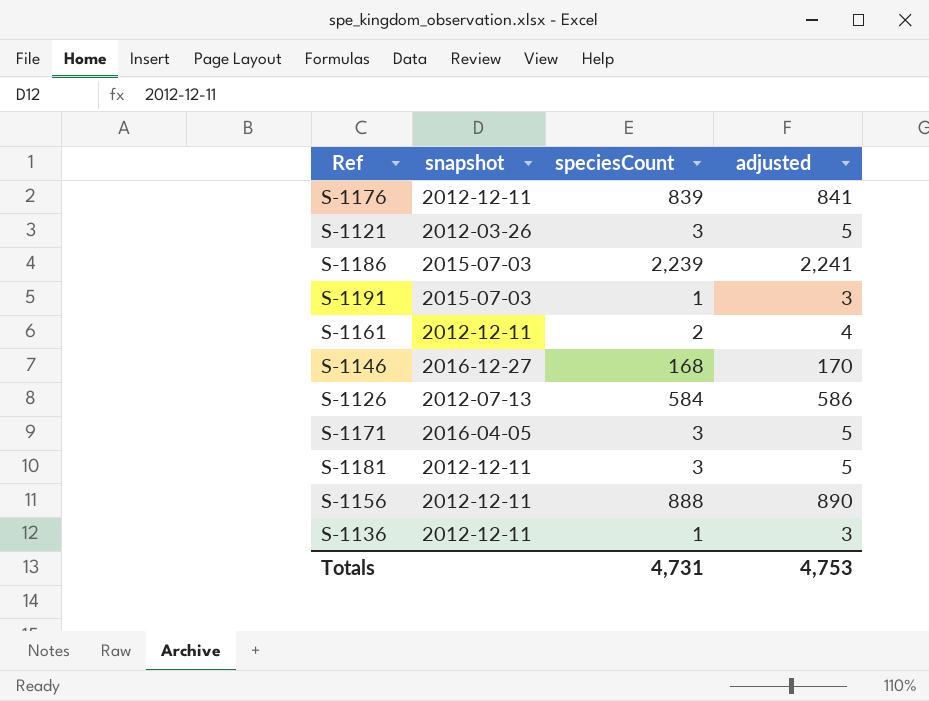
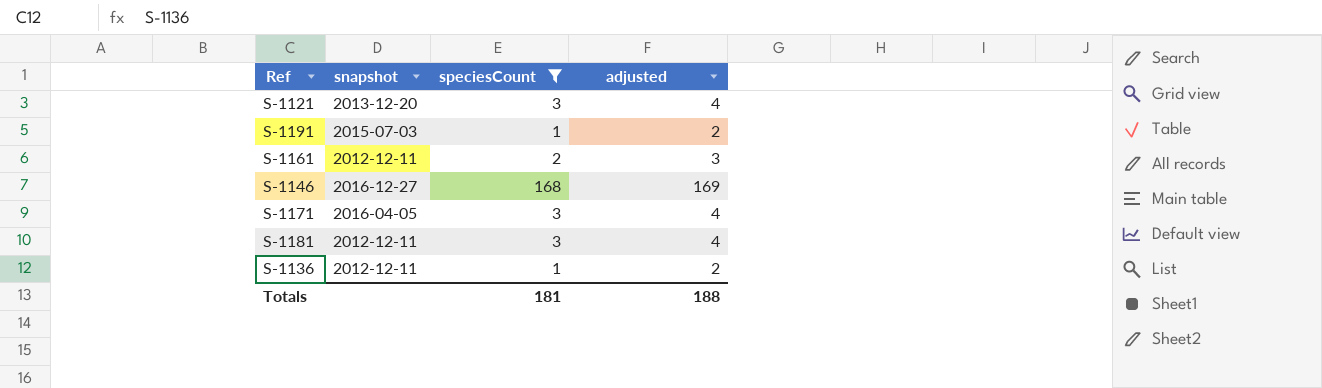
filter: none -> speciesCount <= 168
column adjusted | formula: [speciesCount] + 2 -> [speciesCount] + 1
S-1121 | snapshot: 2012-03-26 -> 2013-12-20
Totals | speciesCount: 4,731 -> 181
Totals | adjusted: 4,753 -> 188

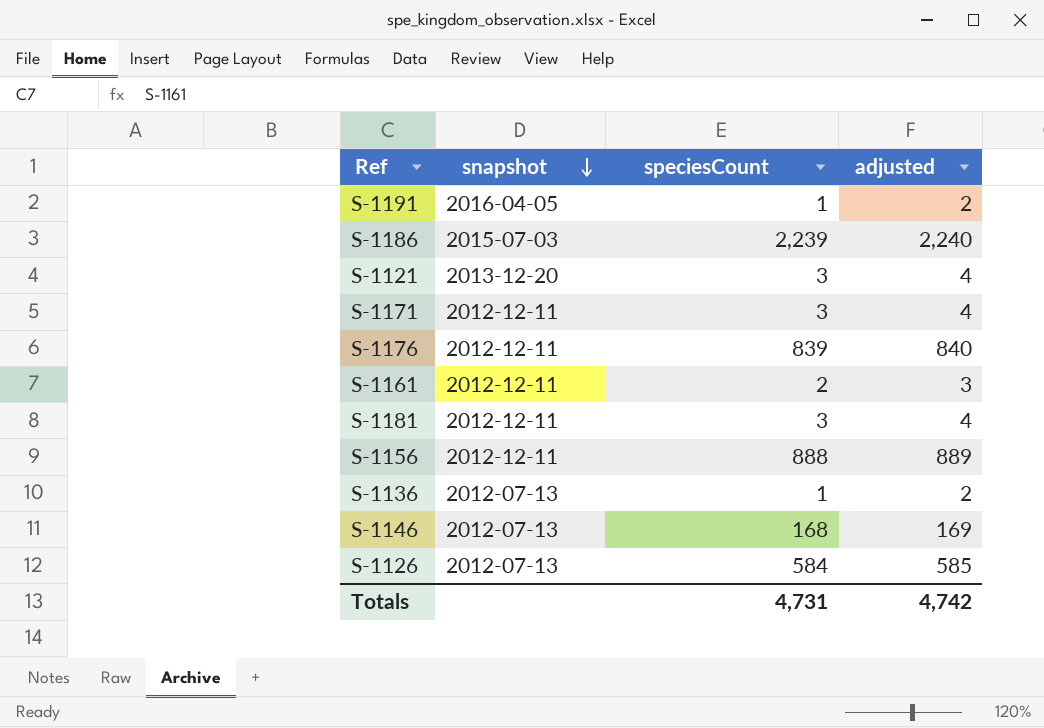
filter: speciesCount <= 168 -> none
row order: none -> snapshot descending
S-1191 | snapshot: 2015-07-03 -> 2016-04-05
S-1171 | snapshot: 2016-04-05 -> 2012-12-11
S-1136 | snapshot: 2012-12-11 -> 2012-07-13
S-1146 | snapshot: 2016-12-27 -> 2012-07-13
Totals | speciesCount: 181 -> 4,731
Totals | adjusted: 188 -> 4,742

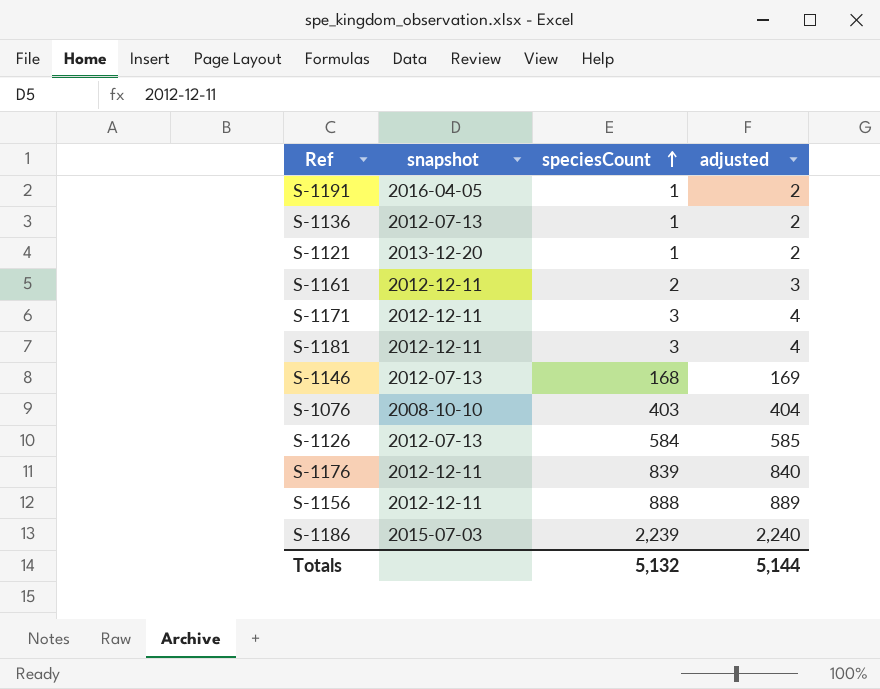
row order: snapshot descending -> speciesCount ascending
S-1121 | speciesCount: 3 -> 1
S-1121 | adjusted: 4 -> 2
row S-1076: none -> 2008-10-10 | 403 | 404
Totals | speciesCount: 4,731 -> 5,132
Totals | adjusted: 4,742 -> 5,144

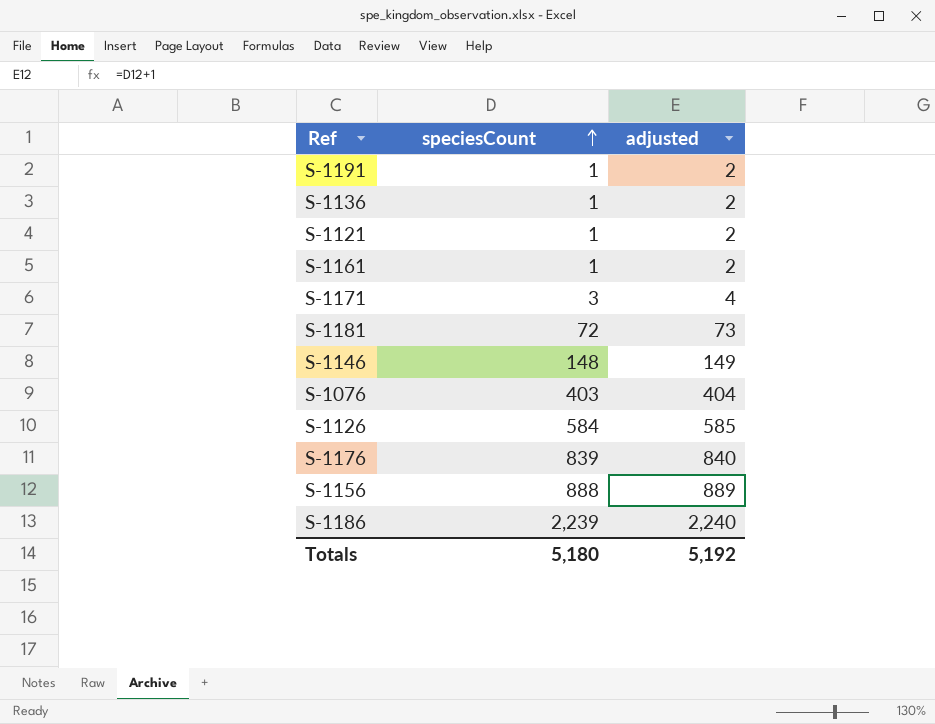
column snapshot | position: 2 -> none
S-1161 | speciesCount: 2 -> 1
S-1161 | adjusted: 3 -> 2
S-1181 | speciesCount: 3 -> 72
S-1181 | adjusted: 4 -> 73
S-1146 | speciesCount: 168 -> 148
S-1146 | adjusted: 169 -> 149
Totals | speciesCount: 5,132 -> 5,180
Totals | adjusted: 5,144 -> 5,192

